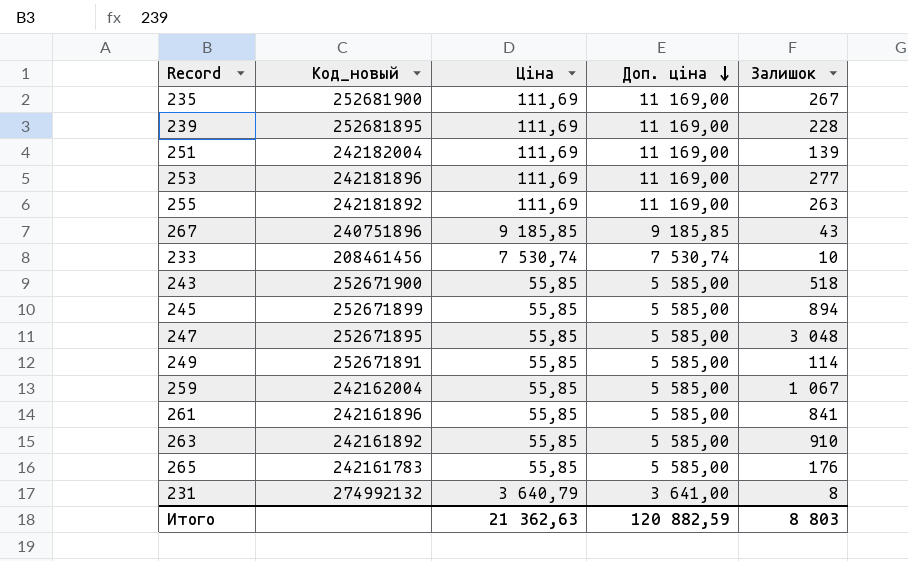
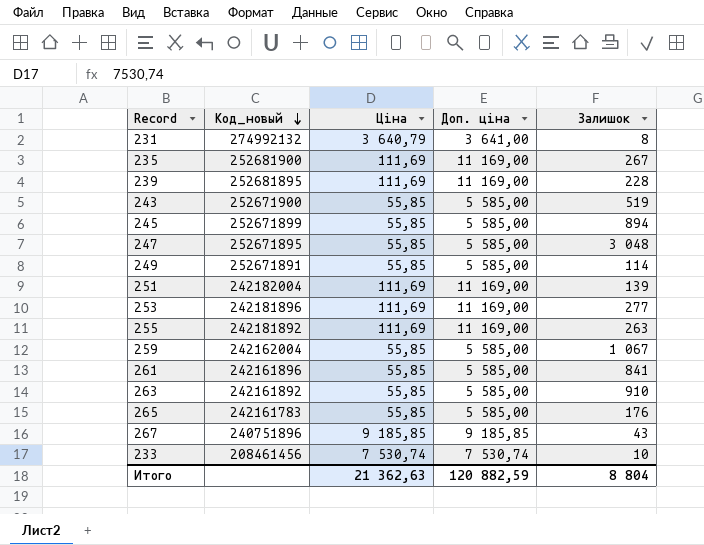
row order: Доп. ціна descending -> Код_новый descending
243 | Залишок: 518 -> 519
Итого | Залишок: 8 803 -> 8 804

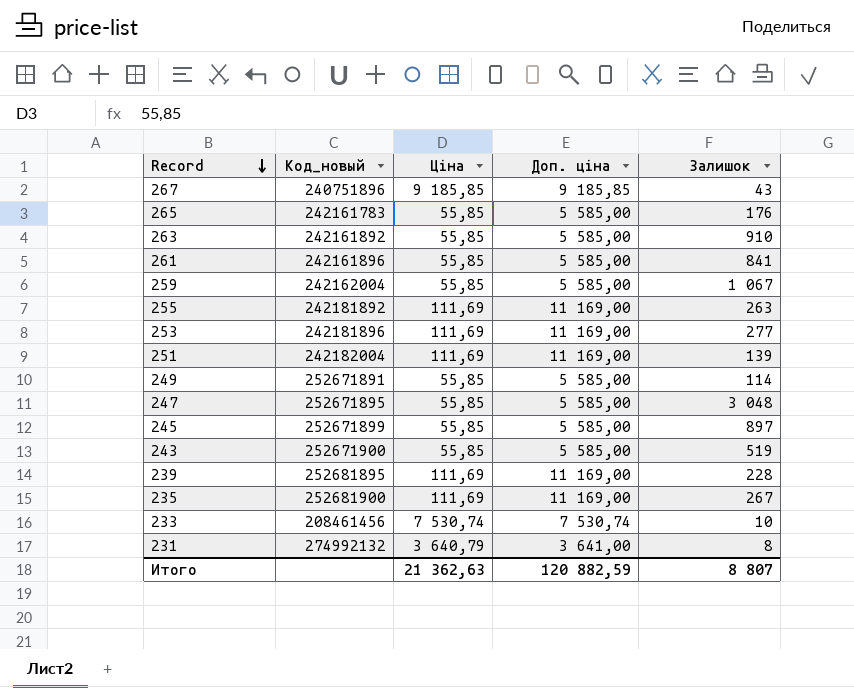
row order: Код_новый descending -> Record descending
245 | Залишок: 894 -> 897
Итого | Залишок: 8 804 -> 8 807

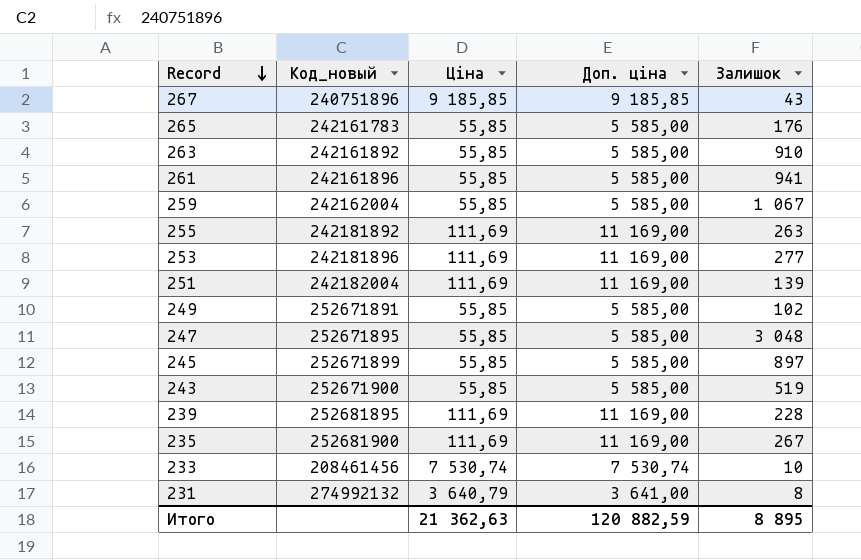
261 | Залишок: 841 -> 941
249 | Залишок: 114 -> 102
Итого | Залишок: 8 807 -> 8 895

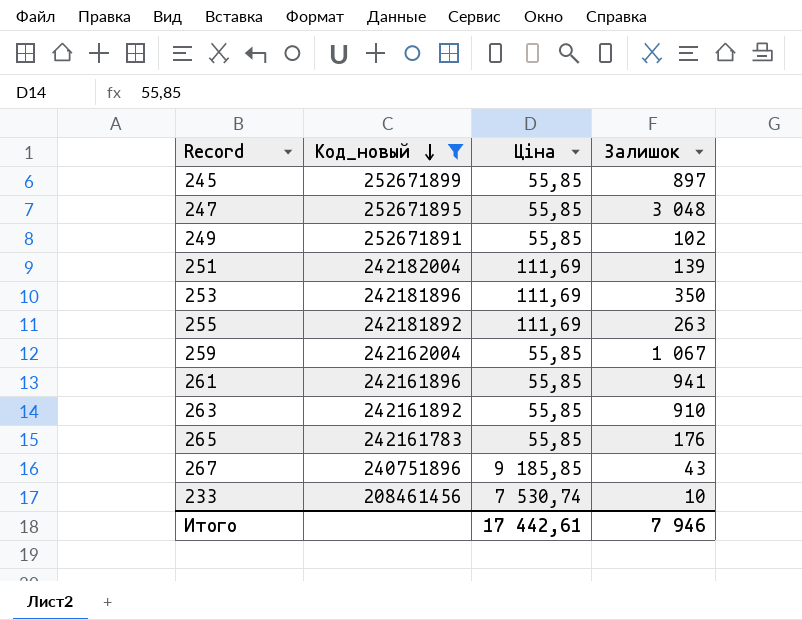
filter: none -> Код_новый <= 252671899
row order: Record descending -> Код_новый descending
column Доп. ціна | position: 4 -> none
253 | Залишок: 277 -> 350
Итого | Ціна: 21 362,63 -> 17 442,61
Итого | Залишок: 8 895 -> 7 946

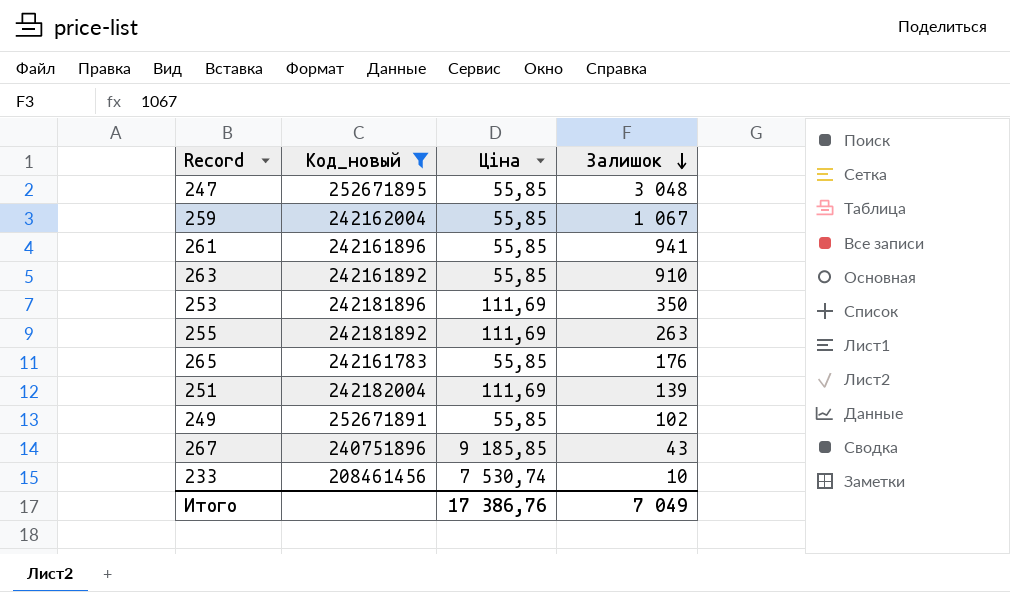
row order: Код_новый descending -> Залишок descending
row 245: 252671899 | 55,85 | 897 -> none
Итого | Ціна: 17 442,61 -> 17 386,76
Итого | Залишок: 7 946 -> 7 049

